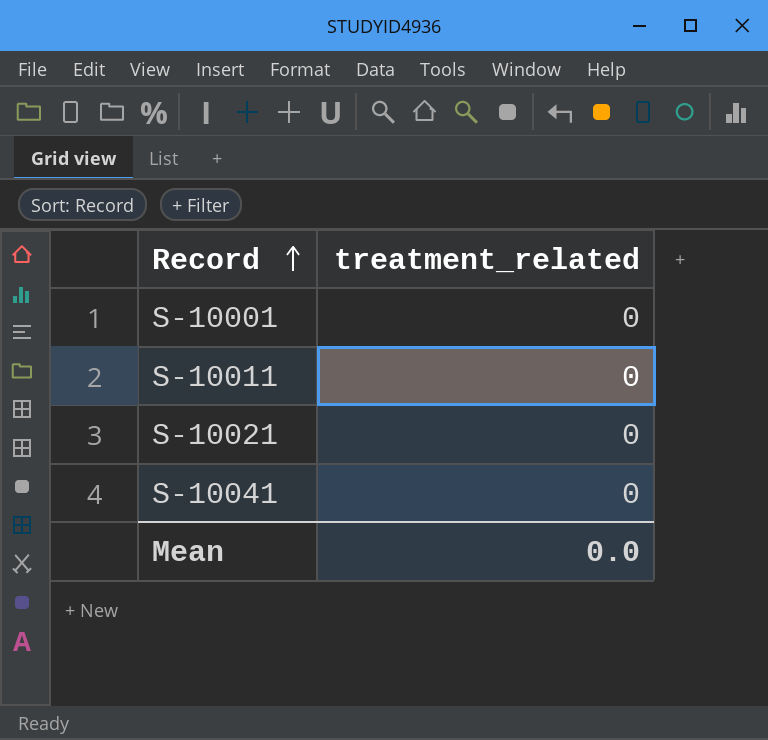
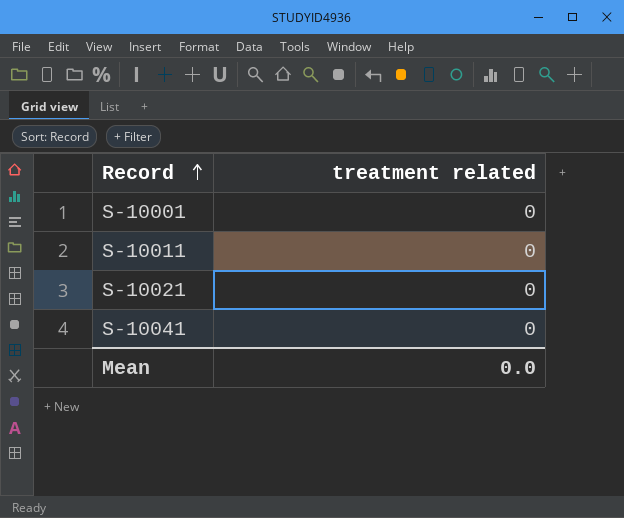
column name: treatment_related -> treatment related

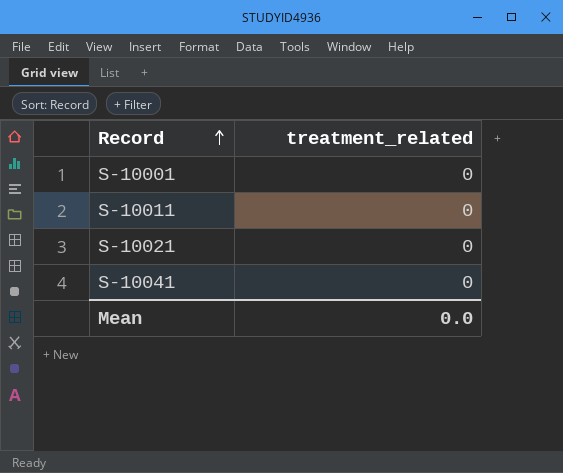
column name: treatment related -> treatment_related

